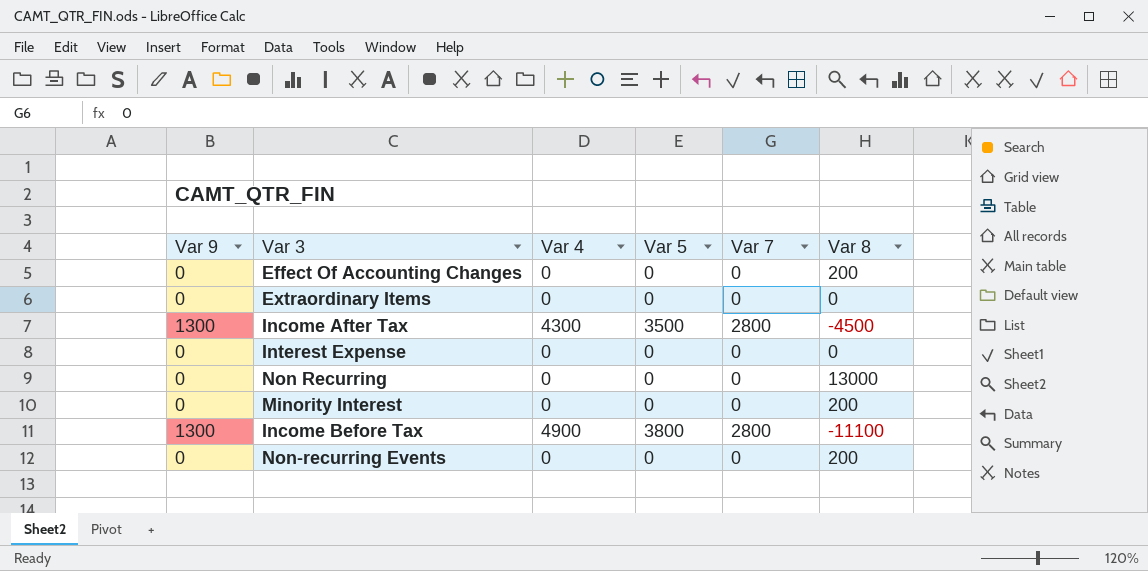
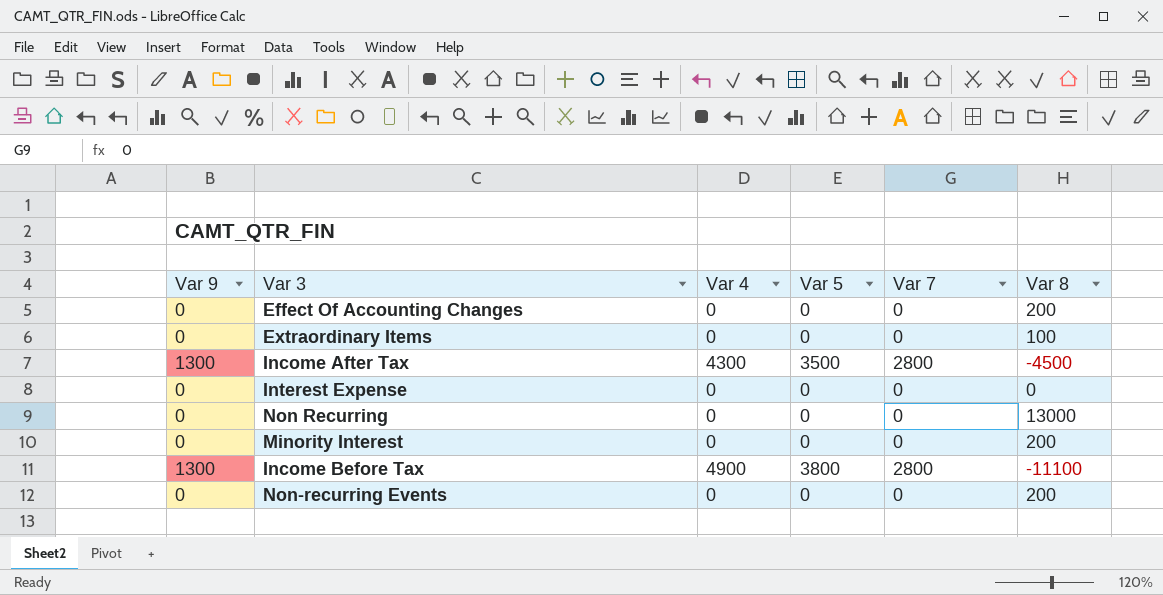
Extraordinary Items | Var 8: 0 -> 100

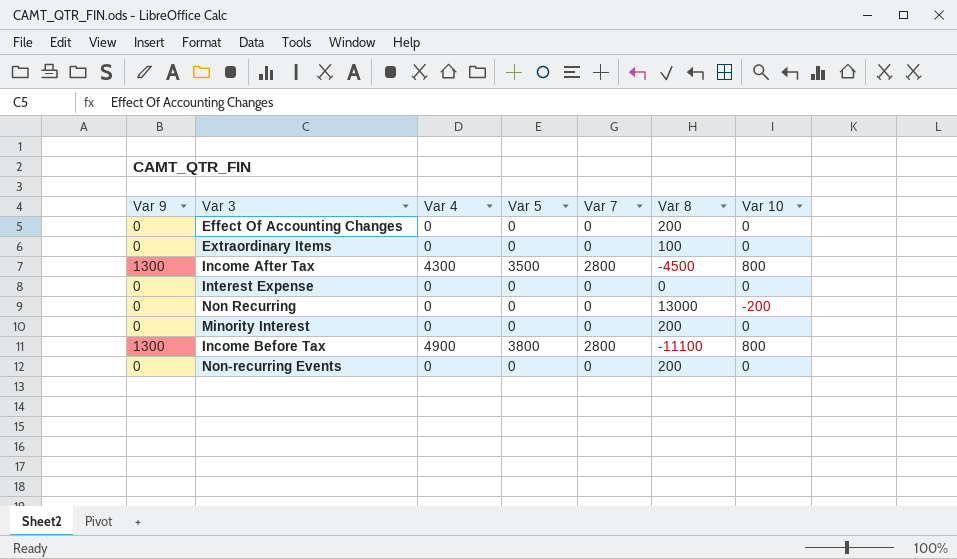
column Var 10 | position: none -> 7

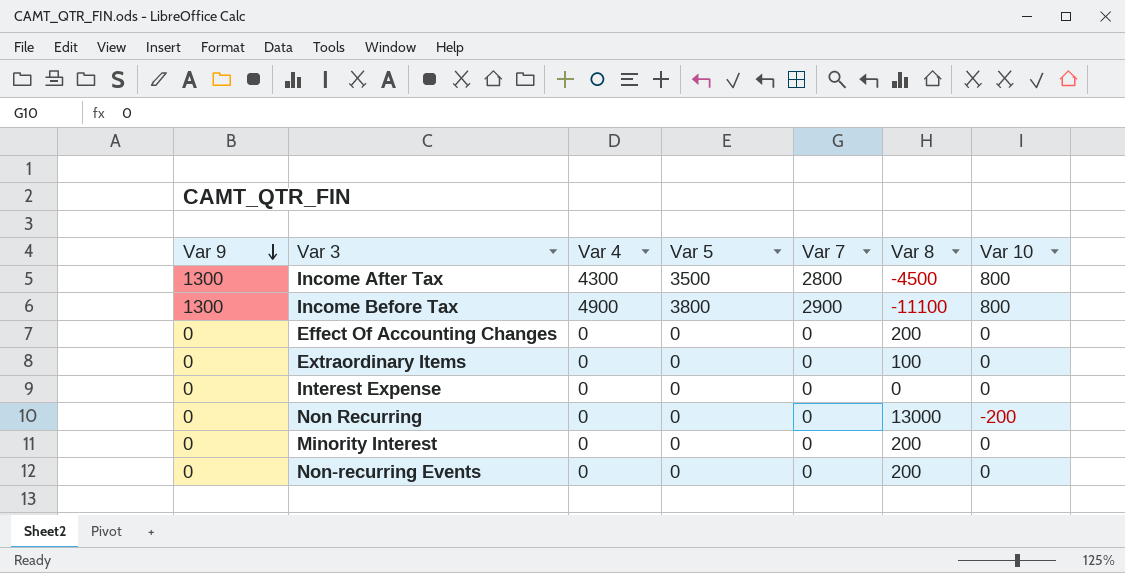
row order: none -> Var 9 descending
Income Before Tax | Var 7: 2800 -> 2900

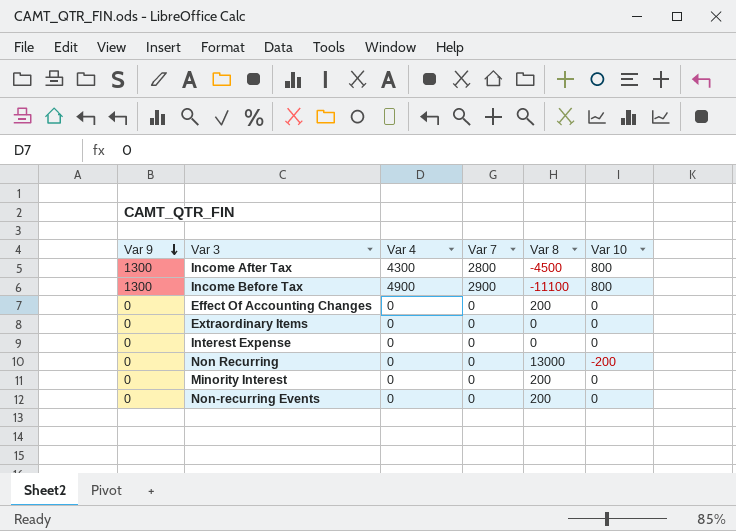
column Var 5 | position: 4 -> none
Extraordinary Items | Var 8: 100 -> 0

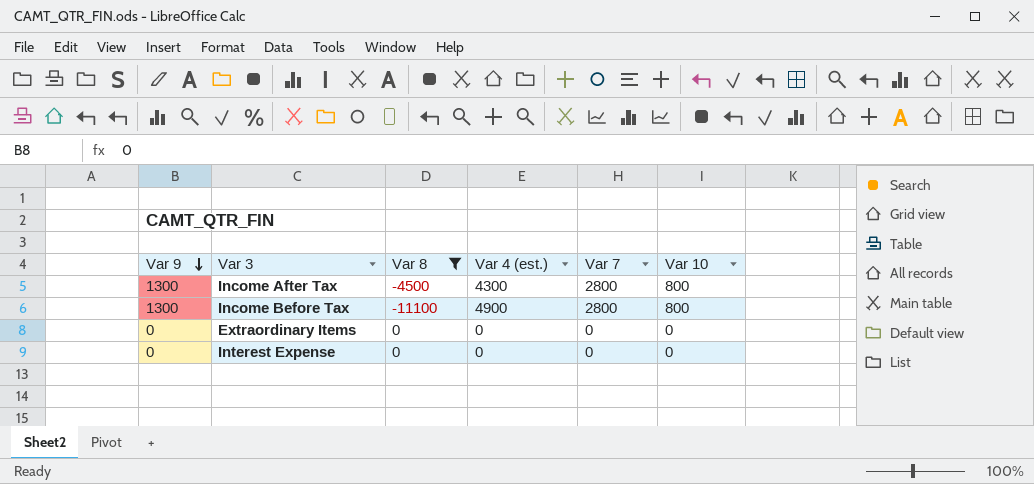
filter: none -> Var 8 <= 0
column Var 8 | position: 5 -> 3
column name: Var 4 -> Var 4 (est.)
Income Before Tax | Var 7: 2900 -> 2800

